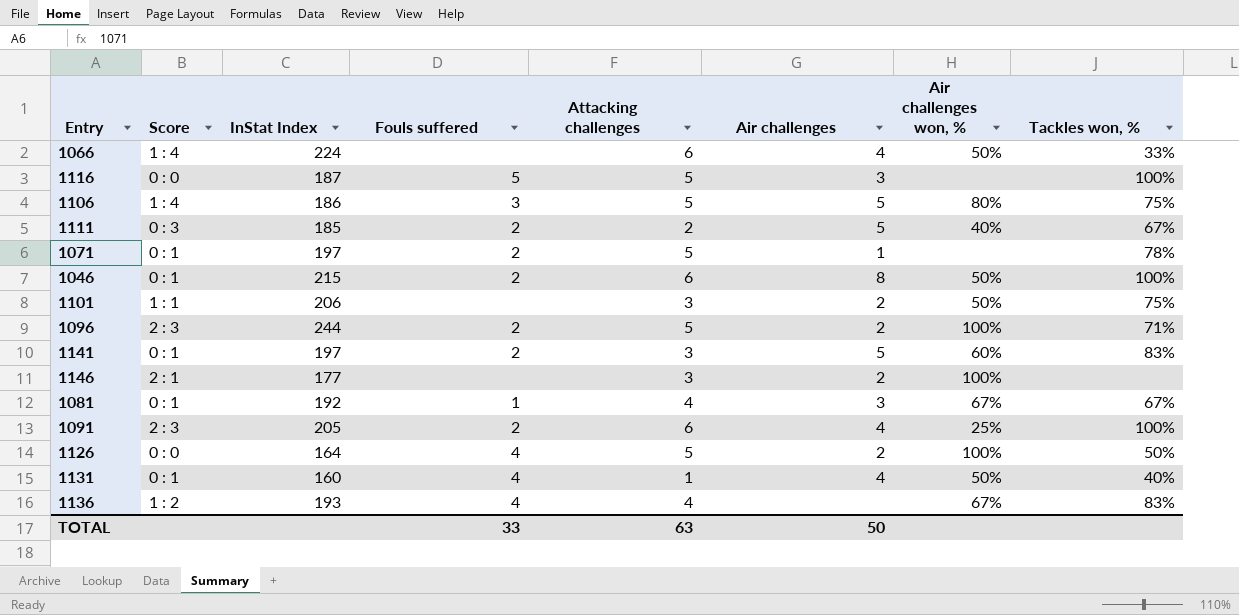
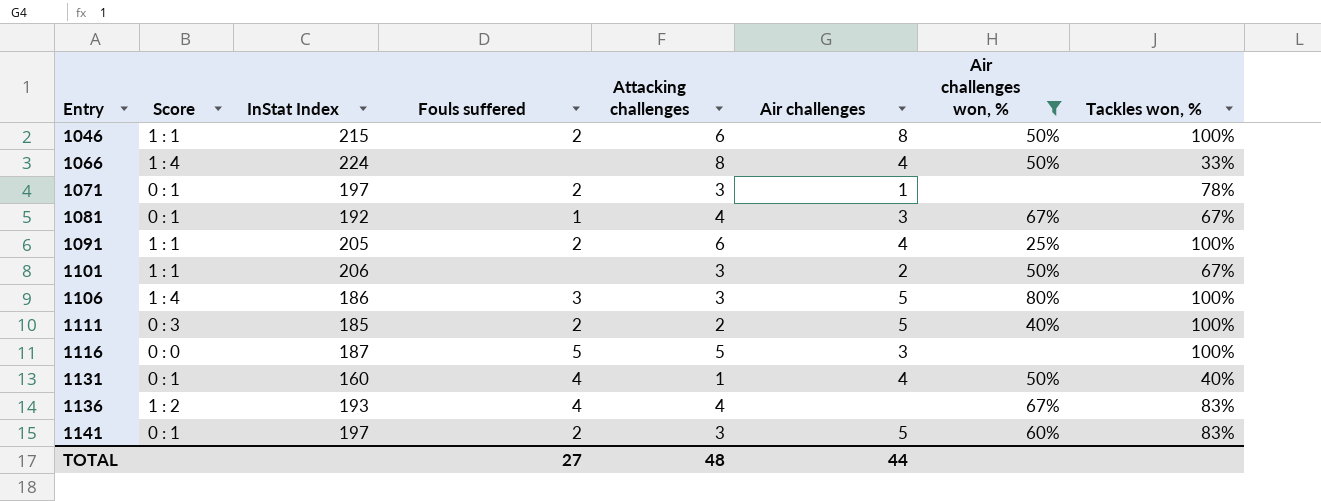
filter: none -> Air challenges won, % != 100%
row order: none -> Entry ascending
1046 | Score: 0 : 1 -> 1 : 1
1066 | Attacking challenges: 6 -> 8
1071 | Attacking challenges: 5 -> 3
1091 | Score: 2 : 3 -> 1 : 1
1101 | Tackles won, %: 75% -> 67%
1106 | Attacking challenges: 5 -> 3
1106 | Tackles won, %: 75% -> 100%
1111 | Tackles won, %: 67% -> 100%
TOTAL | Fouls suffered: 33 -> 27
TOTAL | Attacking challenges: 63 -> 48
TOTAL | Air challenges: 50 -> 44

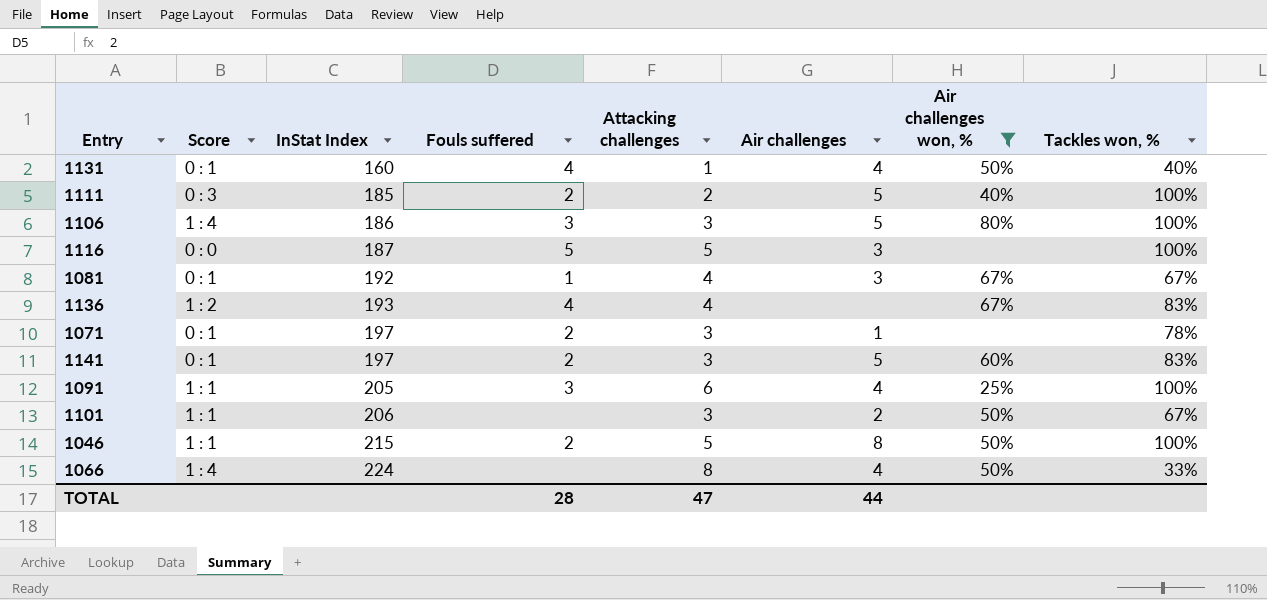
row order: Entry ascending -> InStat Index ascending
1091 | Fouls suffered: 2 -> 3
1046 | Attacking challenges: 6 -> 5
TOTAL | Fouls suffered: 27 -> 28
TOTAL | Attacking challenges: 48 -> 47

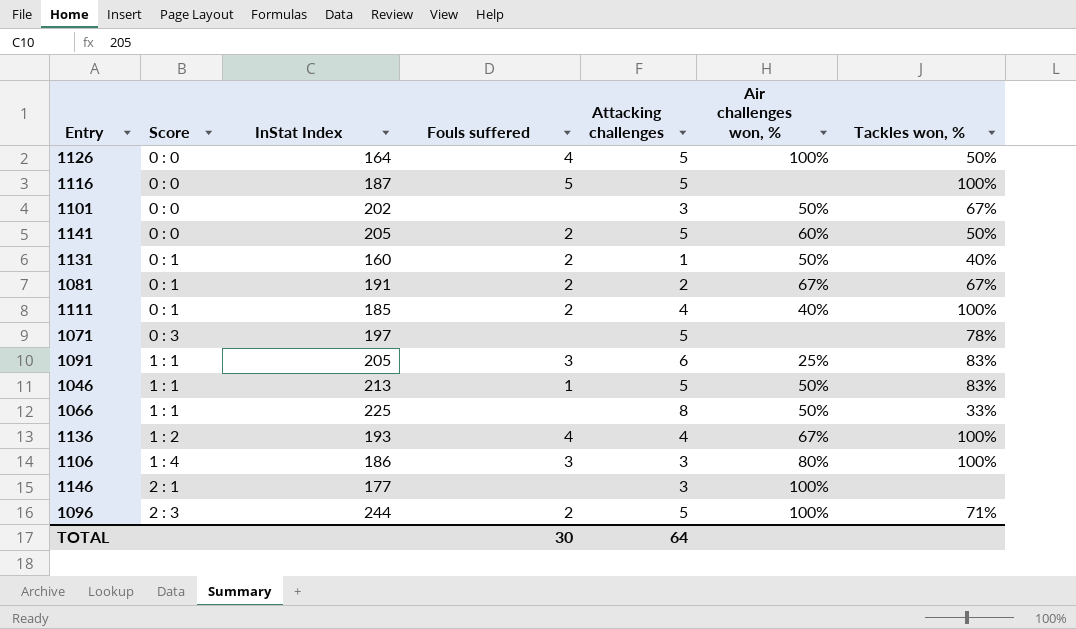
filter: Air challenges won, % != 100% -> none
row order: InStat Index ascending -> Score ascending
column Air challenges | position: 6 -> none
1101 | Score: 1 : 1 -> 0 : 0
1101 | InStat Index: 206 -> 202
1141 | Score: 0 : 1 -> 0 : 0
1141 | InStat Index: 197 -> 205
1141 | Attacking challenges: 3 -> 5
1141 | Tackles won, %: 83% -> 50%
1131 | Fouls suffered: 4 -> 2
1081 | InStat Index: 192 -> 191
1081 | Fouls suffered: 1 -> 2
1081 | Attacking challenges: 4 -> 2
1111 | Score: 0 : 3 -> 0 : 1
1111 | Attacking challenges: 2 -> 4
1071 | Score: 0 : 1 -> 0 : 3
1071 | Fouls suffered: 2 -> none
1071 | Attacking challenges: 3 -> 5
1091 | Tackles won, %: 100% -> 83%
1046 | InStat Index: 215 -> 213
1046 | Fouls suffered: 2 -> 1
1046 | Tackles won, %: 100% -> 83%
1066 | Score: 1 : 4 -> 1 : 1
1066 | InStat Index: 224 -> 225
1136 | Tackles won, %: 83% -> 100%
TOTAL | Fouls suffered: 28 -> 30
TOTAL | Attacking challenges: 47 -> 64

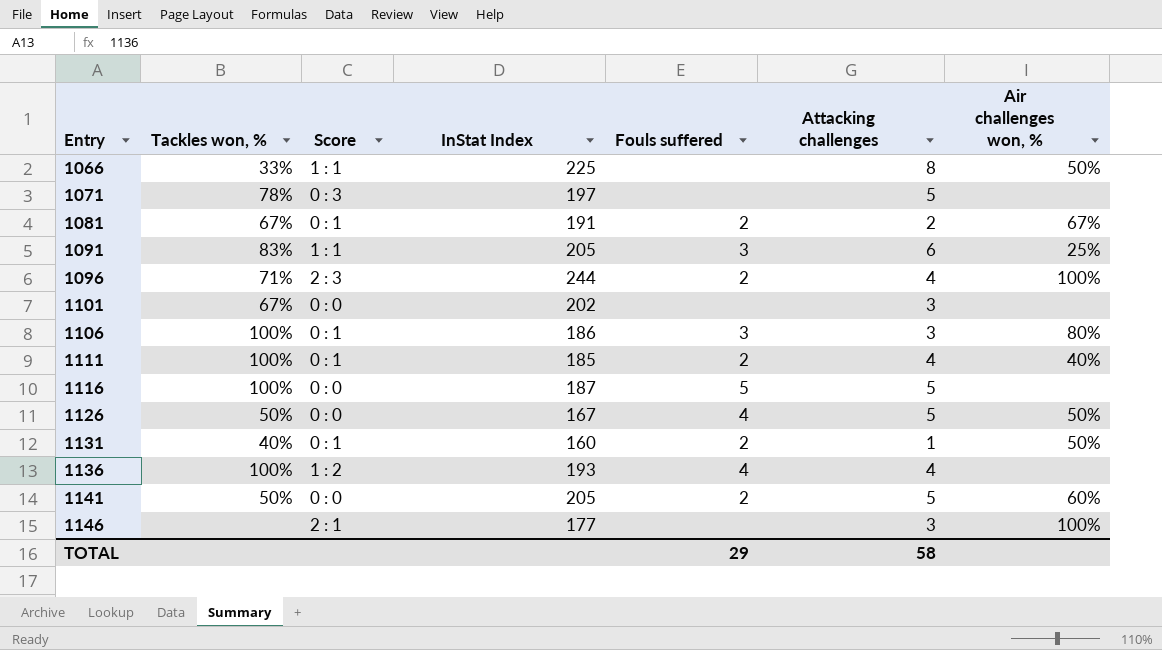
row order: Score ascending -> Entry ascending
column Tackles won, % | position: 7 -> 2
row 1046: 1 : 1 | 213 | 1 | 5 | 50% | 83% -> none
1096 | Attacking challenges: 5 -> 4
1101 | Air challenges won, %: 50% -> none
1106 | Score: 1 : 4 -> 0 : 1
1126 | InStat Index: 164 -> 167
1126 | Air challenges won, %: 100% -> 50%
1136 | Air challenges won, %: 67% -> none
TOTAL | Fouls suffered: 30 -> 29
TOTAL | Attacking challenges: 64 -> 58

